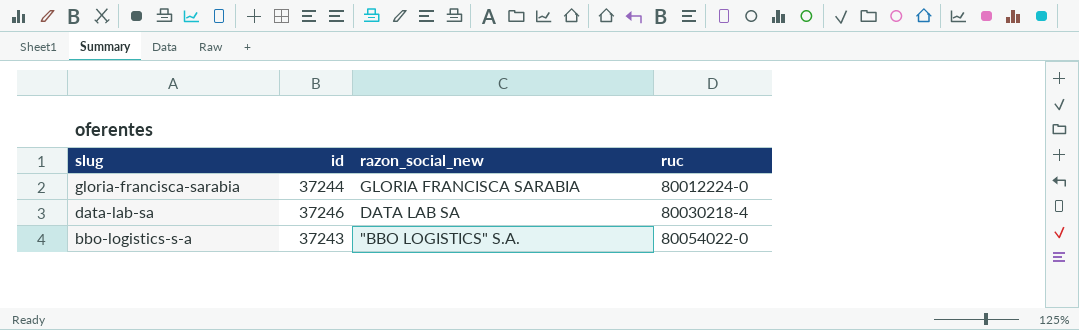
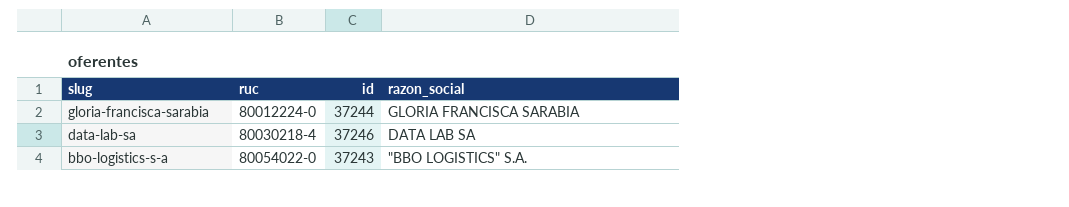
column ruc | position: 4 -> 2
column name: razon_social_new -> razon_social

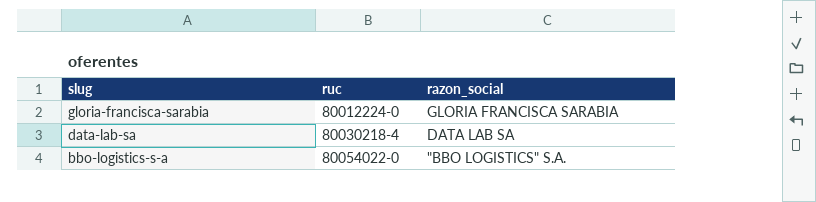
column id | position: 3 -> none

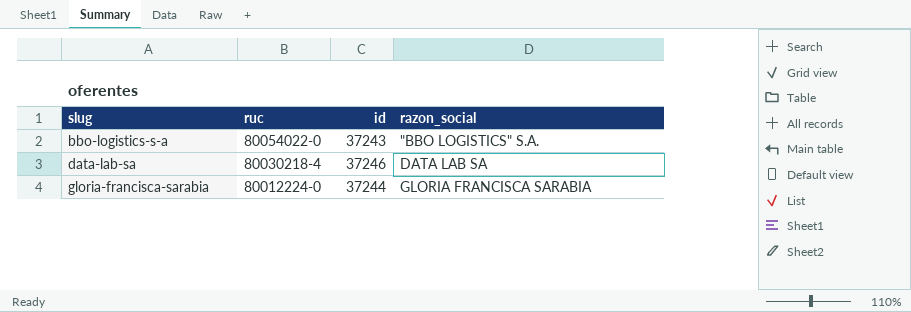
row order: slug descending -> slug ascending
column id | position: none -> 3

